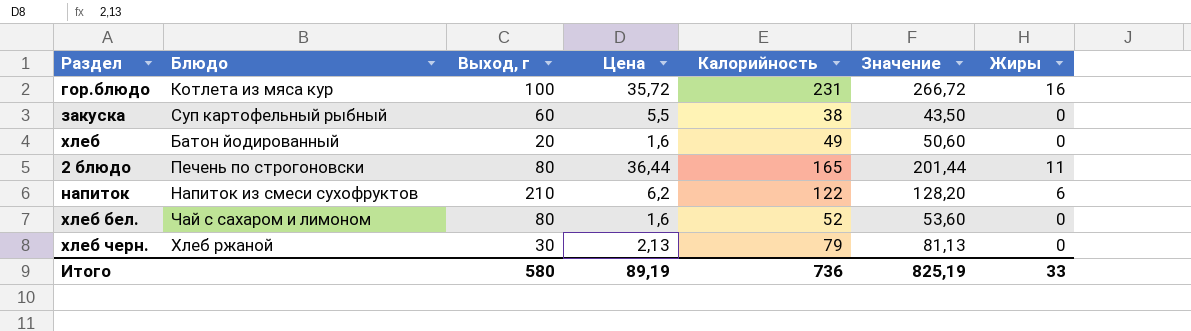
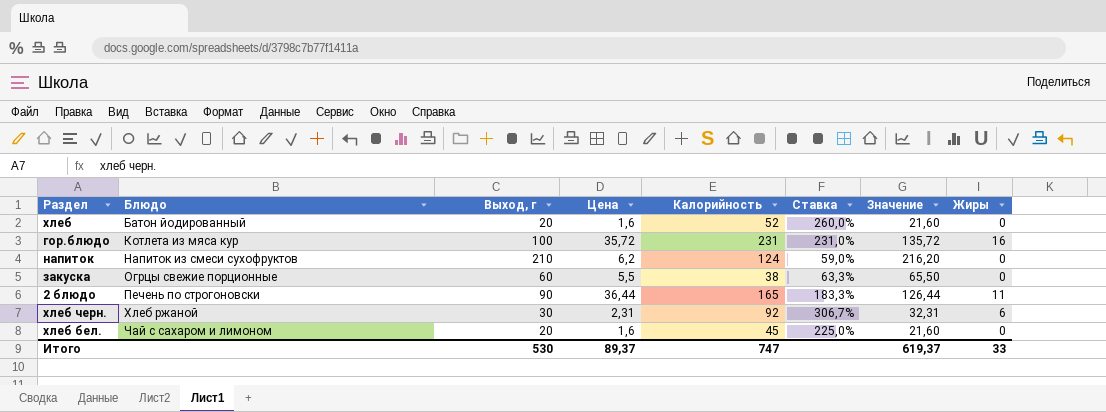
row order: none -> Блюдо ascending
column Ставка | formula: none -> [Калорийность] / [Выход, г]
column Значение | formula: [Цена] + [Калорийность] -> [Выход, г] + [Цена]
хлеб | Калорийность: 49 -> 52
напиток | Калорийность: 122 -> 124
напиток | Жиры: 6 -> 0
закуска | Блюдо: Суп картофельный рыбный -> Огрцы свежие порционные
2 блюдо | Выход, г: 80 -> 90
хлеб черн. | Цена: 2,13 -> 2,31
хлеб черн. | Калорийность: 79 -> 92
хлеб черн. | Жиры: 0 -> 6
хлеб бел. | Выход, г: 80 -> 20
хлеб бел. | Калорийность: 52 -> 45
Итого | Выход, г: 580 -> 530
Итого | Цена: 89,19 -> 89,37
Итого | Калорийность: 736 -> 747
Итого | Значение: 825,19 -> 619,37

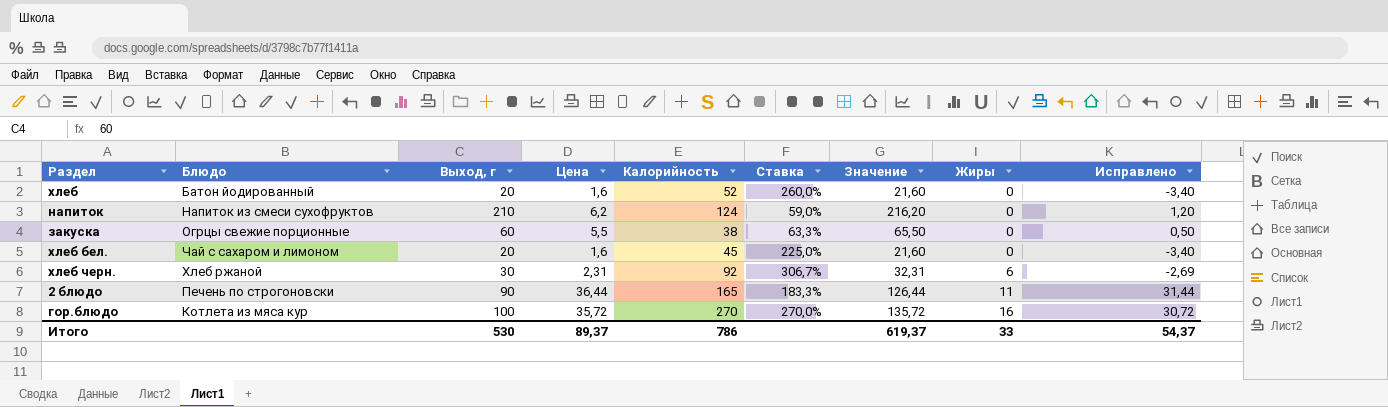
row order: Блюдо ascending -> Жиры ascending
column Исправлено | formula: none -> [Цена] - 5
гор.блюдо | Калорийность: 231 -> 270
гор.блюдо | Ставка: 231,0% -> 270,0%
Итого | Калорийность: 747 -> 786

